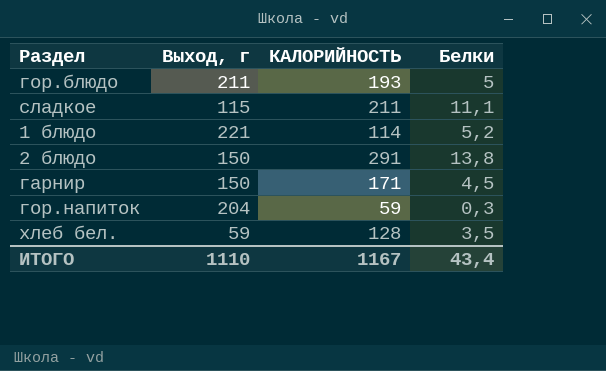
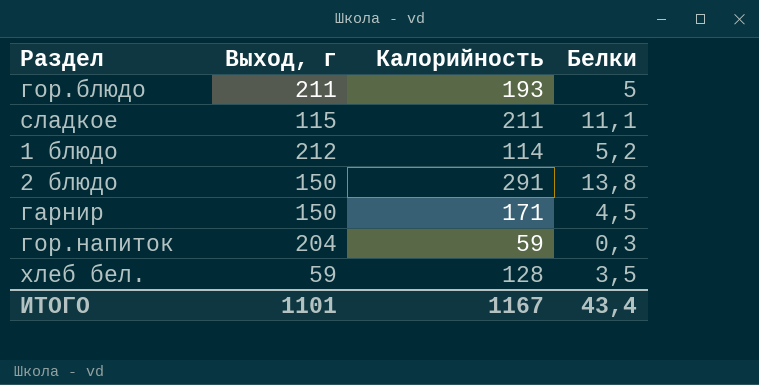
column name: КАЛОРИЙНОСТЬ -> Калорийность
1 блюдо | Выход, г: 221 -> 212
ИТОГО | Выход, г: 1110 -> 1101

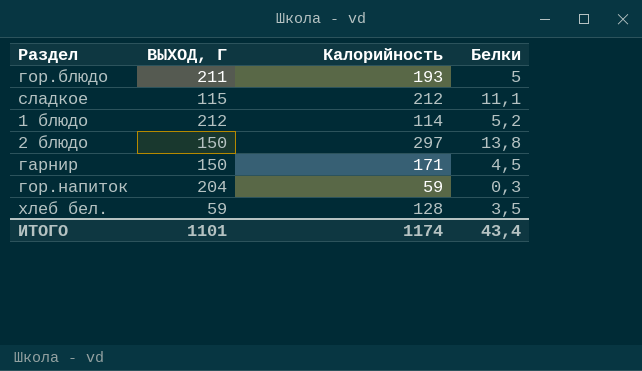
column name: Выход, г -> ВЫХОД, Г
сладкое | Калорийность: 211 -> 212
2 блюдо | Калорийность: 291 -> 297
ИТОГО | Калорийность: 1167 -> 1174

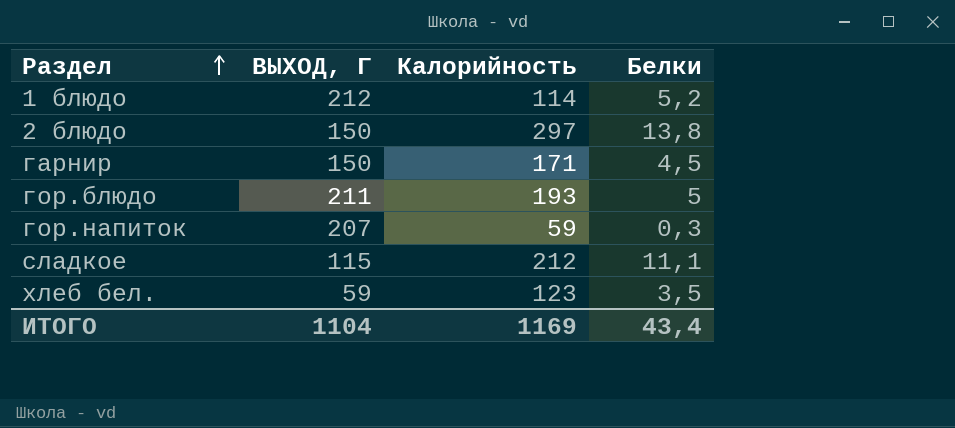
row order: none -> Раздел ascending
гор.напиток | ВЫХОД, Г: 204 -> 207
хлеб бел. | Калорийность: 128 -> 123
ИТОГО | ВЫХОД, Г: 1101 -> 1104
ИТОГО | Калорийность: 1174 -> 1169

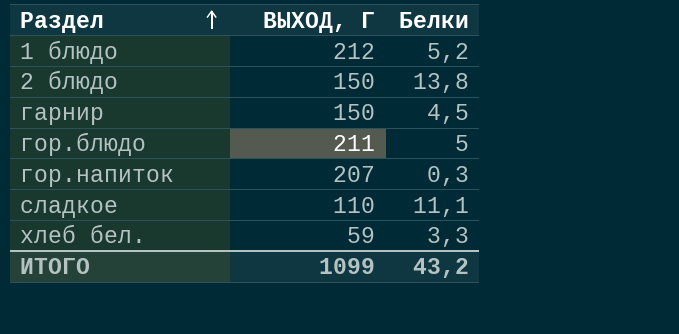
column Калорийность | position: 3 -> none
сладкое | ВЫХОД, Г: 115 -> 110
хлеб бел. | Белки: 3,5 -> 3,3
ИТОГО | ВЫХОД, Г: 1104 -> 1099
ИТОГО | Белки: 43,4 -> 43,2

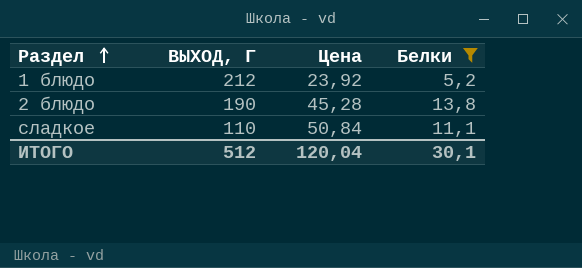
filter: none -> Белки >= 5,2
column Цена | position: none -> 3
2 блюдо | ВЫХОД, Г: 150 -> 190
ИТОГО | ВЫХОД, Г: 1099 -> 512
ИТОГО | Белки: 43,2 -> 30,1

